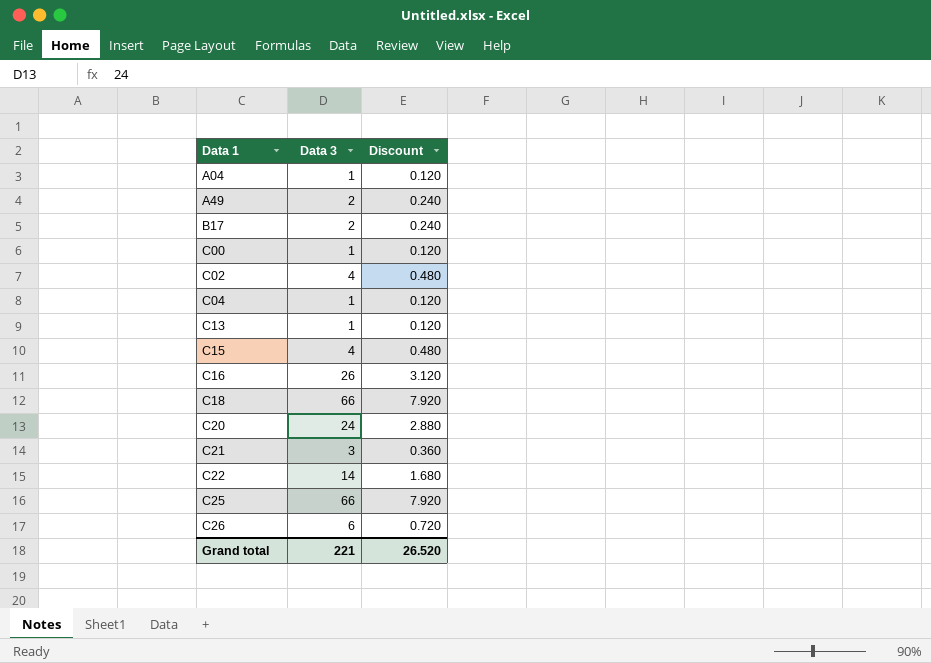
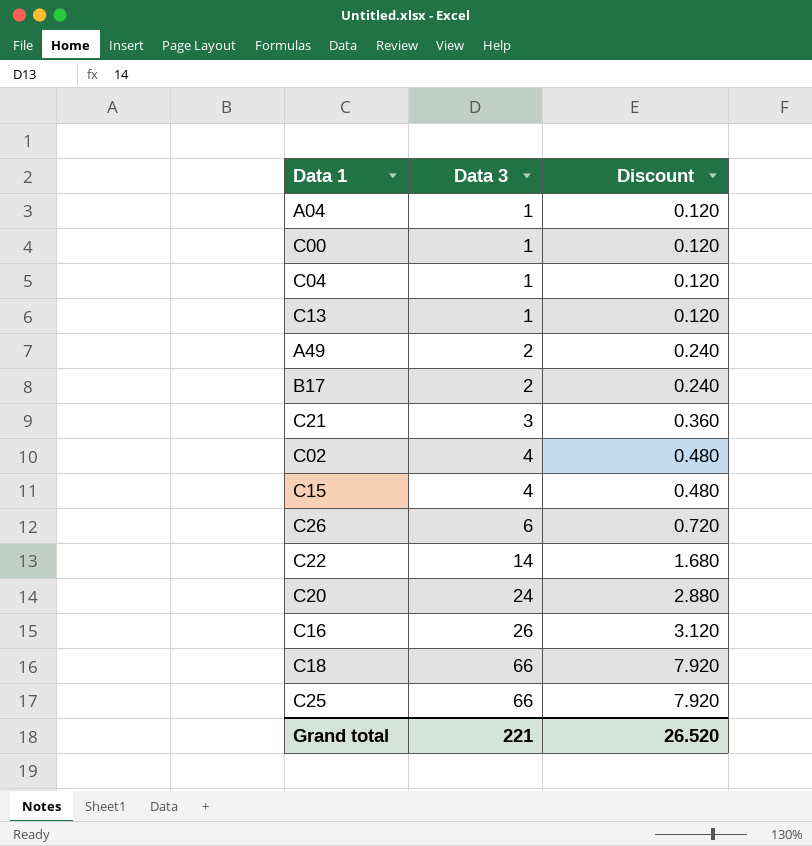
row order: Data 1 ascending -> Data 3 ascending

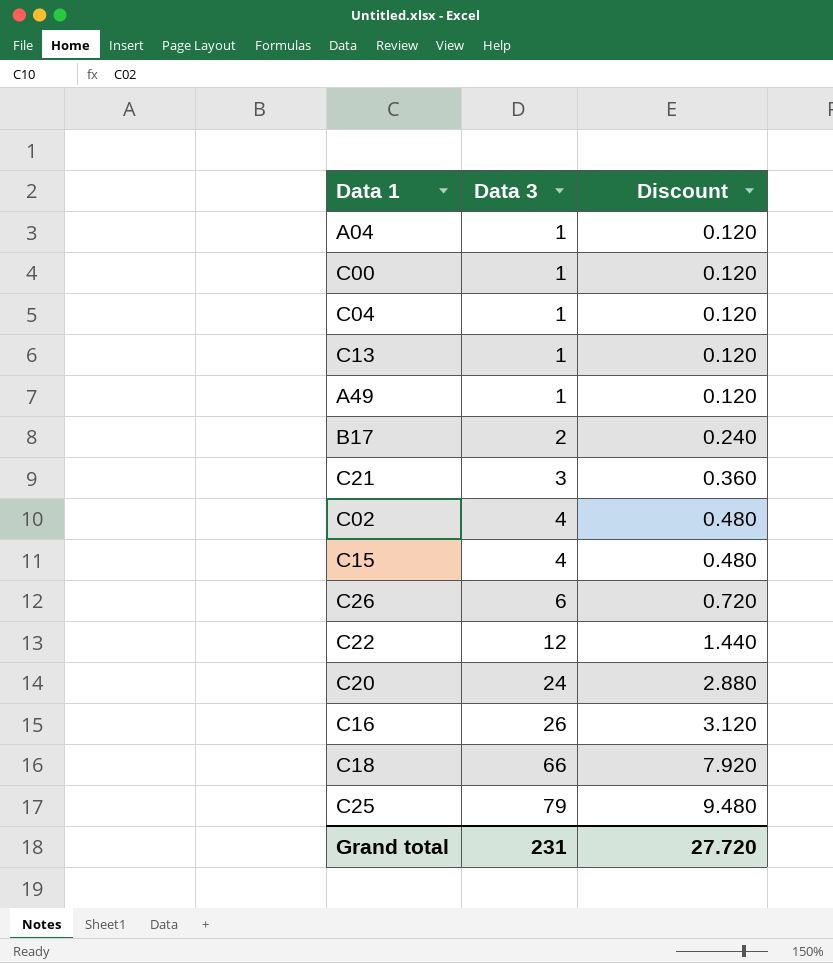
A49 | Data 3: 2 -> 1
A49 | Discount: 0.240 -> 0.120
C22 | Data 3: 14 -> 12
C22 | Discount: 1.680 -> 1.440
C25 | Data 3: 66 -> 79
C25 | Discount: 7.920 -> 9.480
Grand total | Data 3: 221 -> 231
Grand total | Discount: 26.520 -> 27.720

